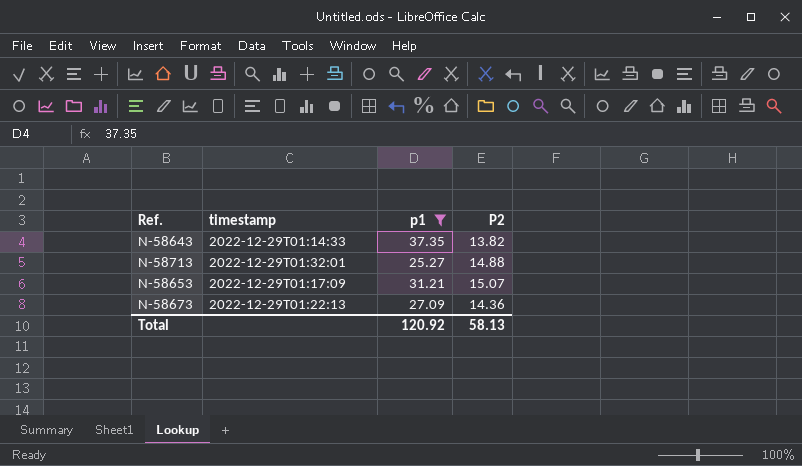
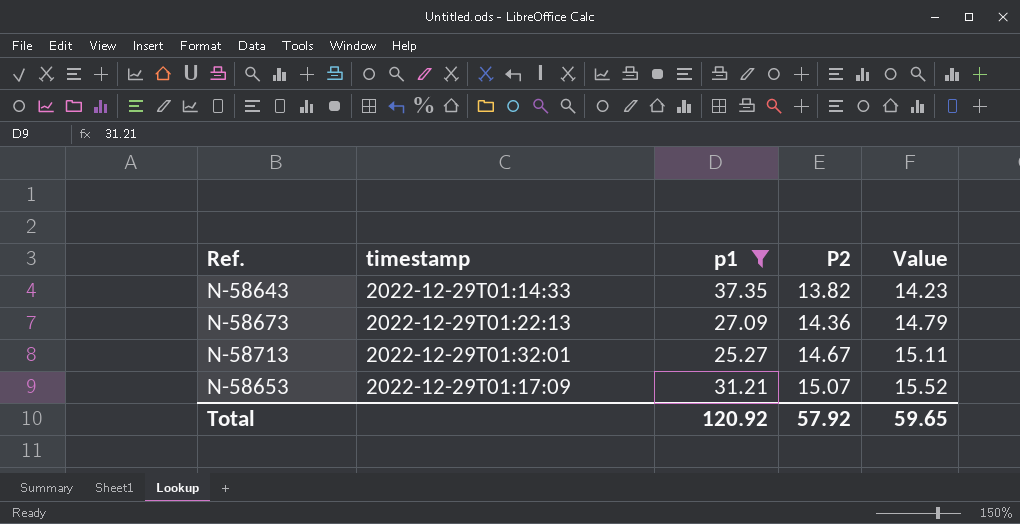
row order: none -> P2 ascending
column Value | formula: none -> [P2] * 1.03
N-58713 | P2: 14.88 -> 14.67
Total | P2: 58.13 -> 57.92

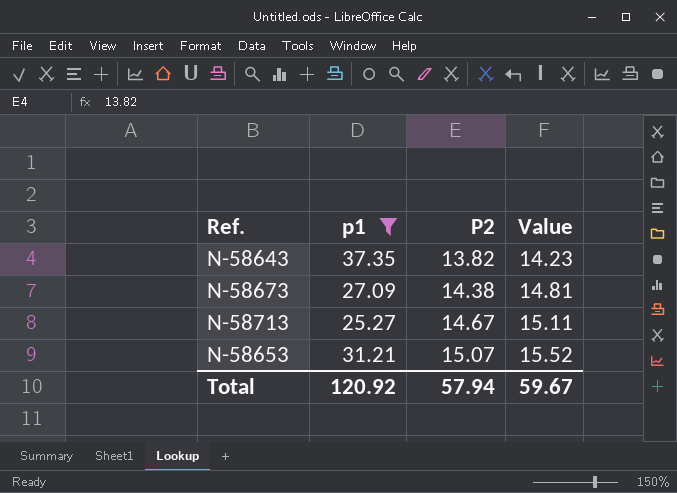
column timestamp | position: 2 -> none
N-58673 | P2: 14.36 -> 14.38
N-58673 | Value: 14.79 -> 14.81
Total | P2: 57.92 -> 57.94
Total | Value: 59.65 -> 59.67

